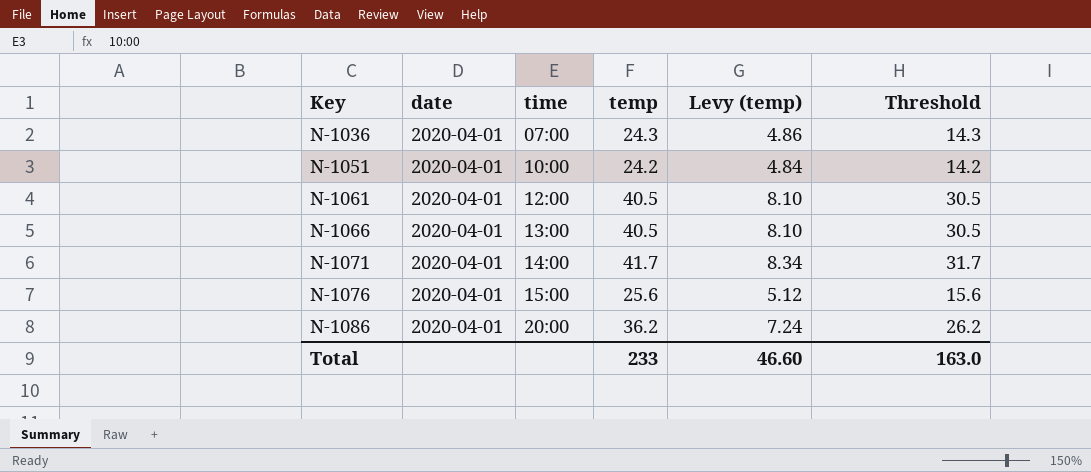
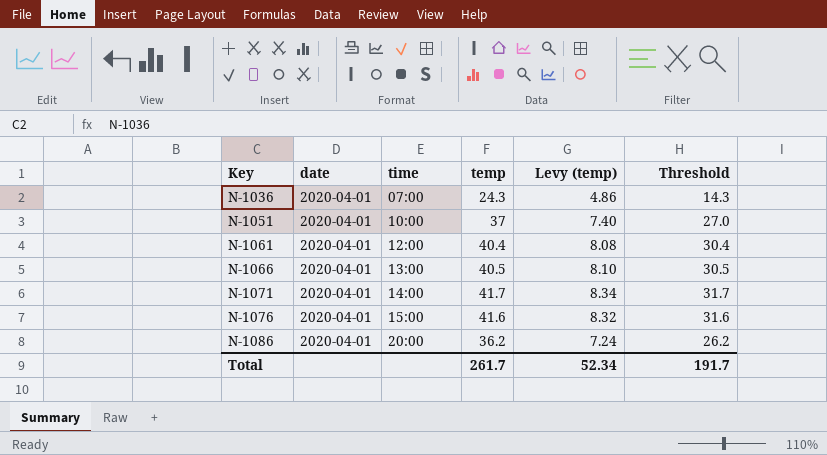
N-1051 | temp: 24.2 -> 37
N-1051 | Levy (temp): 4.84 -> 7.40
N-1051 | Threshold: 14.2 -> 27.0
N-1061 | temp: 40.5 -> 40.4
N-1061 | Levy (temp): 8.10 -> 8.08
N-1061 | Threshold: 30.5 -> 30.4
N-1076 | temp: 25.6 -> 41.6
N-1076 | Levy (temp): 5.12 -> 8.32
N-1076 | Threshold: 15.6 -> 31.6
Total | temp: 233 -> 261.7
Total | Levy (temp): 46.60 -> 52.34
Total | Threshold: 163.0 -> 191.7

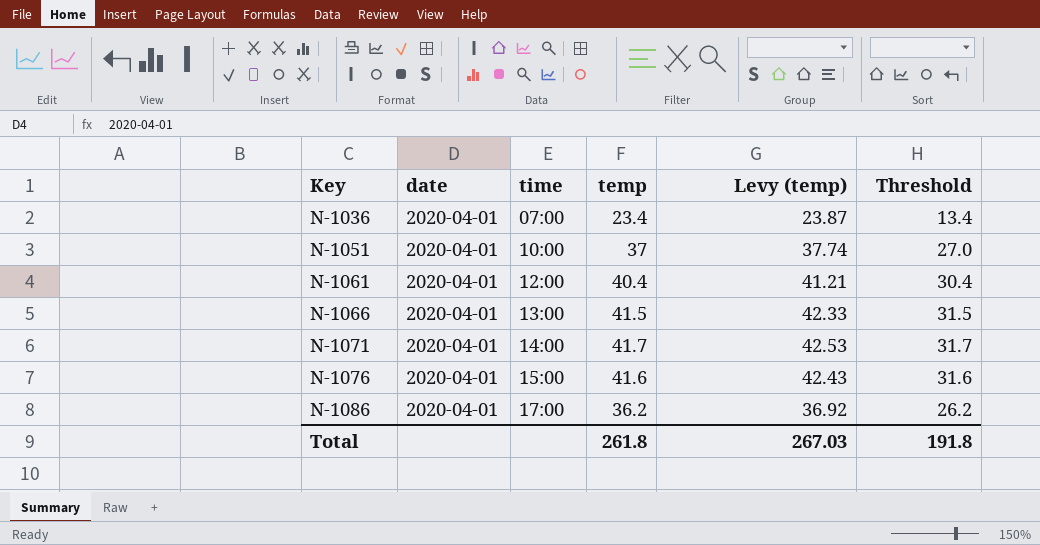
column Levy (temp) | formula: [temp] * 0.2 -> [temp] * 1.02
N-1036 | temp: 24.3 -> 23.4
N-1036 | Threshold: 14.3 -> 13.4
N-1066 | temp: 40.5 -> 41.5
N-1066 | Threshold: 30.5 -> 31.5
N-1086 | time: 20:00 -> 17:00
Total | temp: 261.7 -> 261.8
Total | Levy (temp): 52.34 -> 267.03
Total | Threshold: 191.7 -> 191.8

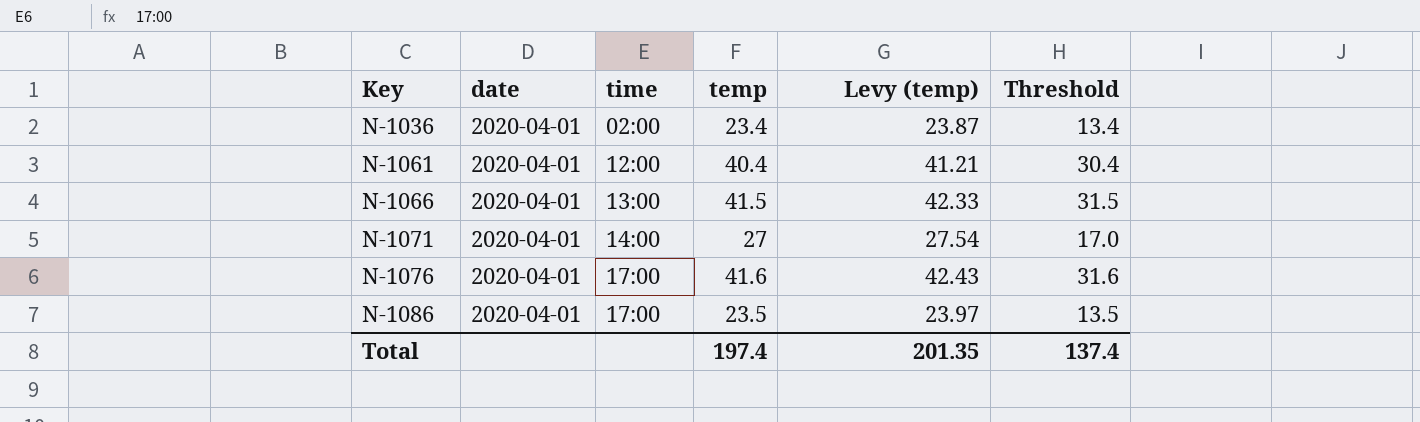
row N-1051: 2020-04-01 | 10:00 | 37 | 37.74 | 27.0 -> none
N-1036 | time: 07:00 -> 02:00
N-1071 | temp: 41.7 -> 27
N-1071 | Levy (temp): 42.53 -> 27.54
N-1071 | Threshold: 31.7 -> 17.0
N-1076 | time: 15:00 -> 17:00
N-1086 | temp: 36.2 -> 23.5
N-1086 | Levy (temp): 36.92 -> 23.97
N-1086 | Threshold: 26.2 -> 13.5
Total | temp: 261.8 -> 197.4
Total | Levy (temp): 267.03 -> 201.35
Total | Threshold: 191.8 -> 137.4

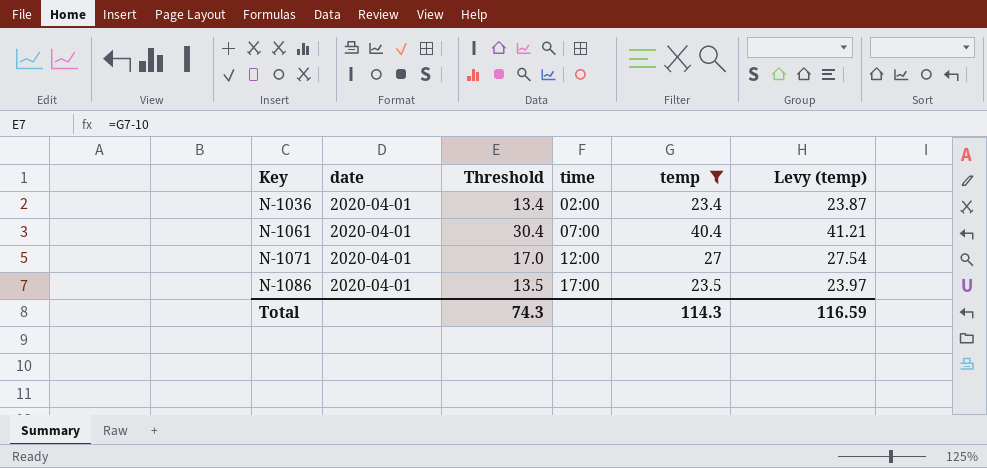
filter: none -> temp <= 40.4
column Threshold | position: 6 -> 3
N-1061 | time: 12:00 -> 07:00
N-1071 | time: 14:00 -> 12:00
Total | Threshold: 137.4 -> 74.3
Total | temp: 197.4 -> 114.3
Total | Levy (temp): 201.35 -> 116.59

